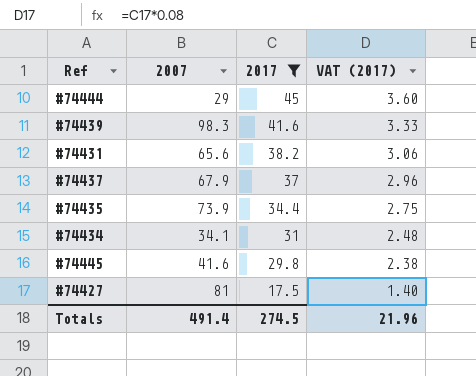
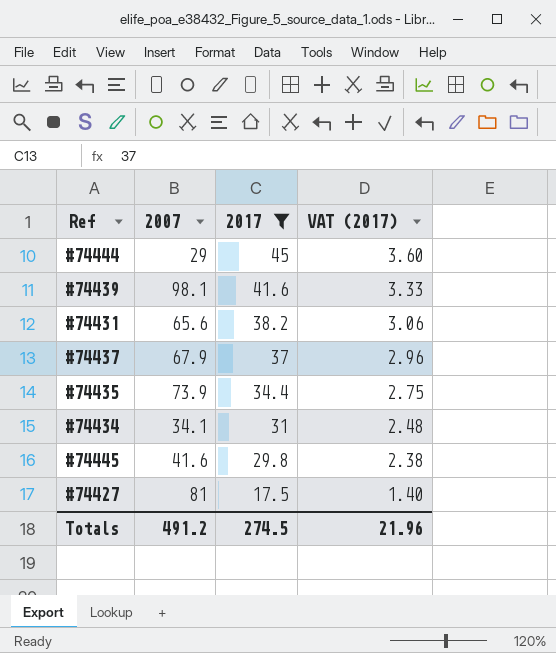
#74439 | 2007: 98.3 -> 98.1
Totals | 2007: 491.4 -> 491.2

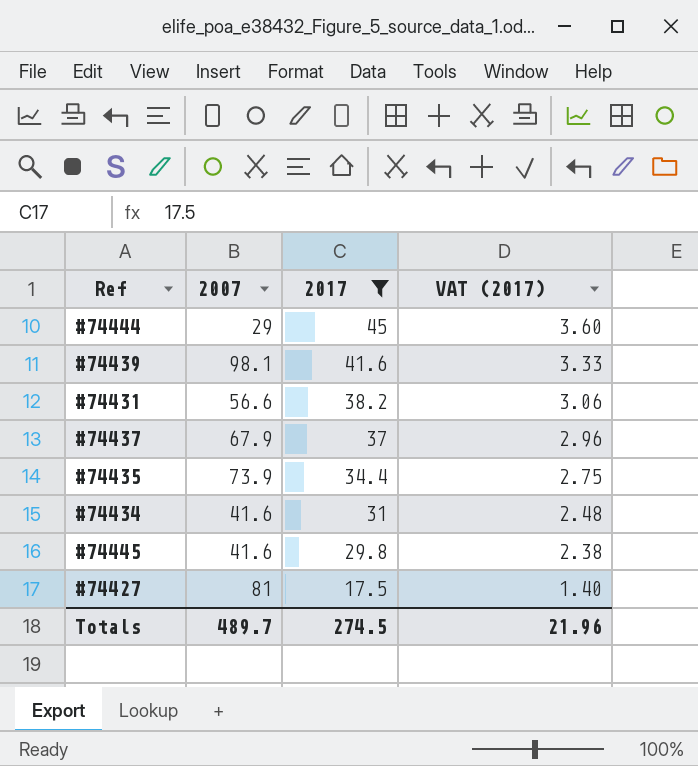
#74431 | 2007: 65.6 -> 56.6
#74434 | 2007: 34.1 -> 41.6
Totals | 2007: 491.2 -> 489.7

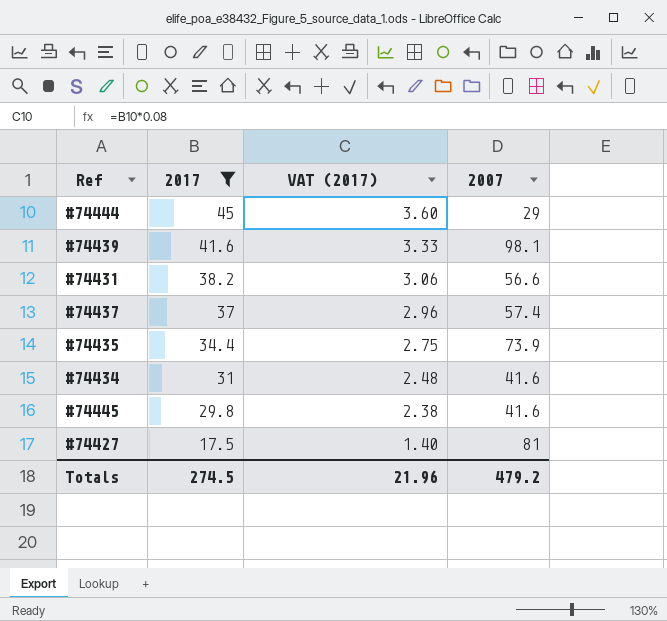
column 2007 | position: 2 -> 4
#74437 | 2007: 67.9 -> 57.4
Totals | 2007: 489.7 -> 479.2

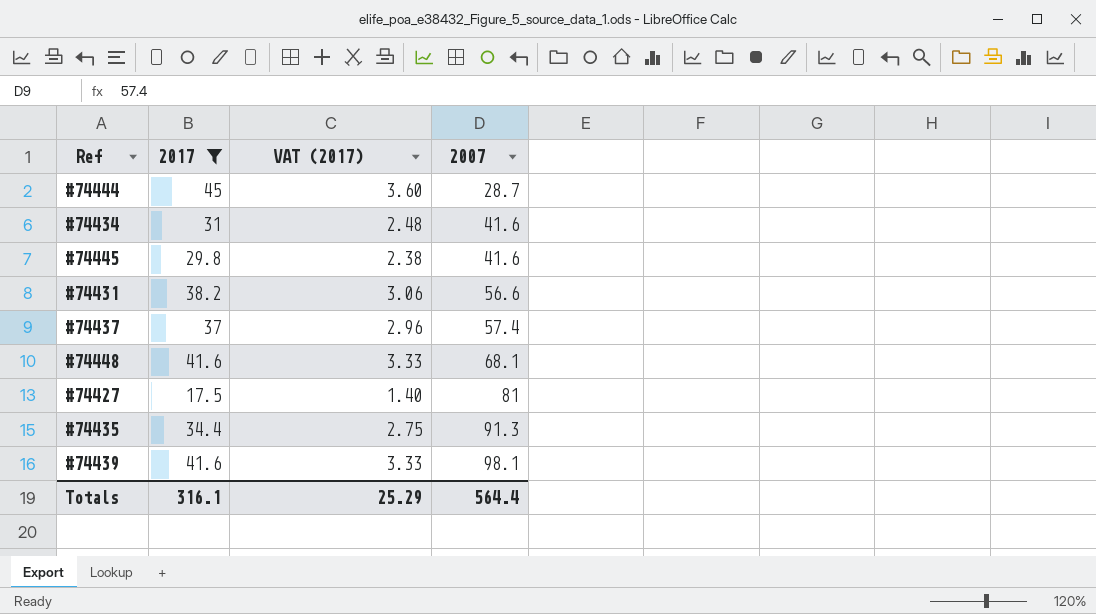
row order: 2017 descending -> 2007 ascending
#74444 | 2007: 29 -> 28.7
row #74448: none -> 41.6 | 3.33 | 68.1
#74435 | 2007: 73.9 -> 91.3
Totals | 2017: 274.5 -> 316.1
Totals | VAT (2017): 21.96 -> 25.29
Totals | 2007: 479.2 -> 564.4

